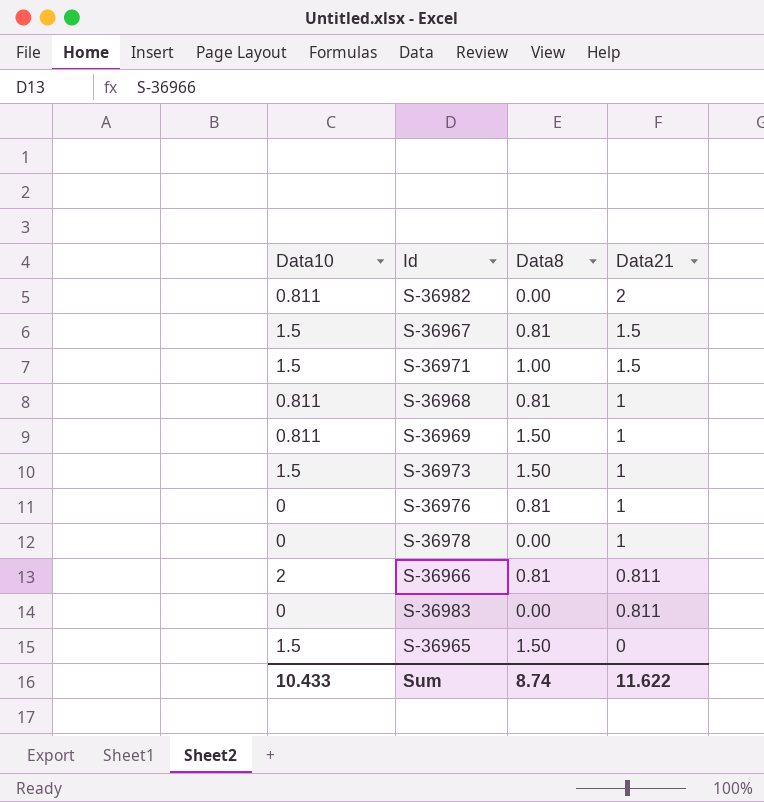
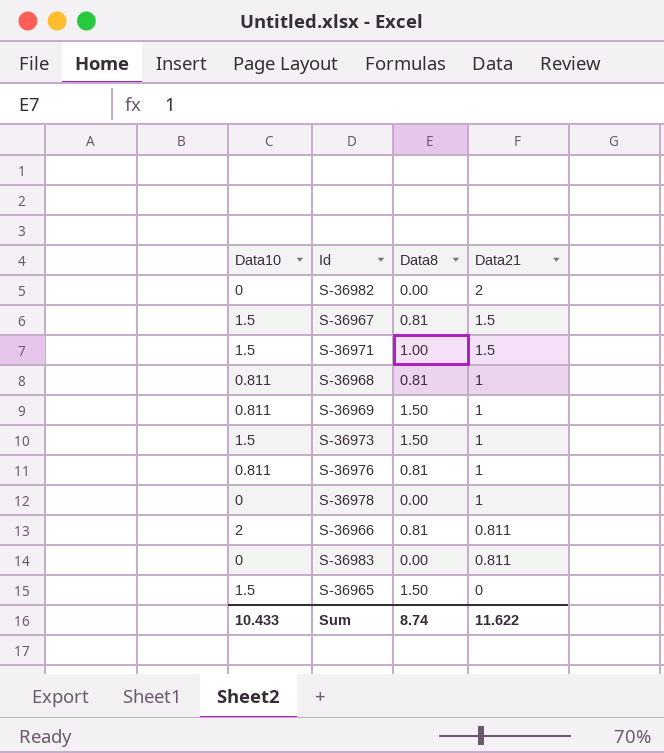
S-36982 | Data10: 0.811 -> 0
S-36976 | Data10: 0 -> 0.811

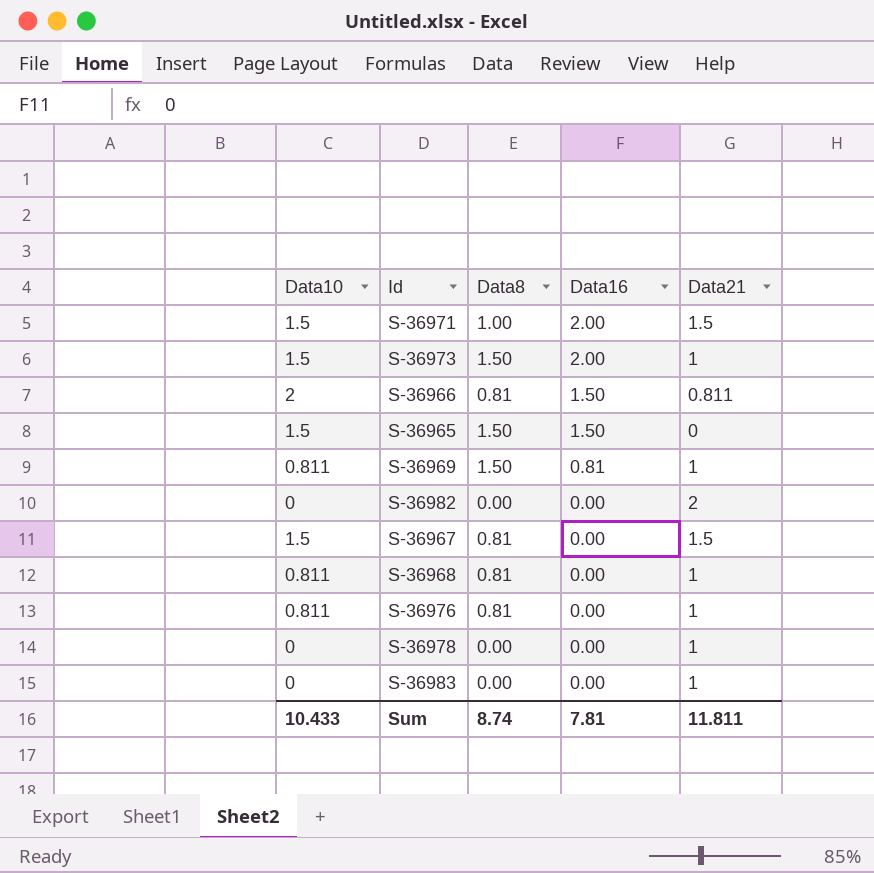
row order: Data21 descending -> Data16 descending
column Data16 | position: none -> 4
S-36983 | Data21: 0.811 -> 1
Sum | Data21: 11.622 -> 11.811

